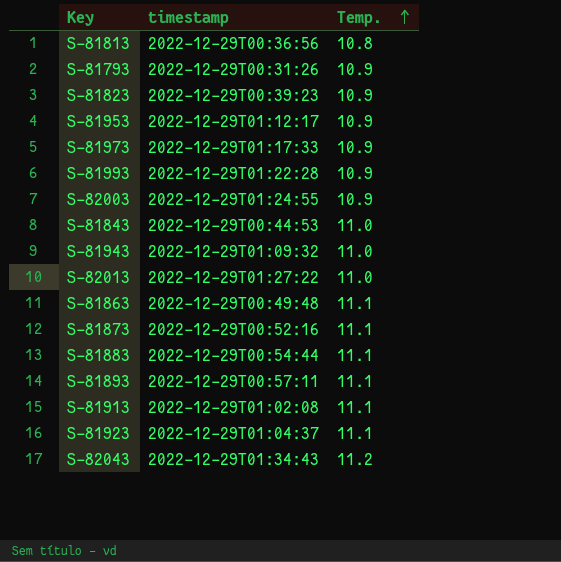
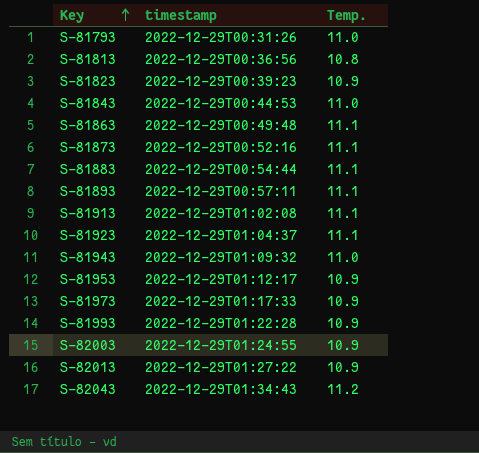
row order: Temp. ascending -> Key ascending
S-81793 | Temp.: 10.9 -> 11.0
S-82013 | Temp.: 11.0 -> 10.9

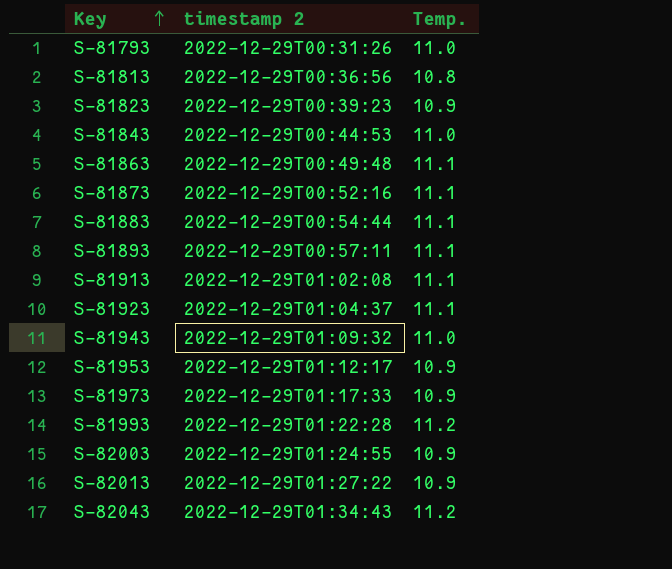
column name: timestamp -> timestamp 2
S-81993 | Temp.: 10.9 -> 11.2

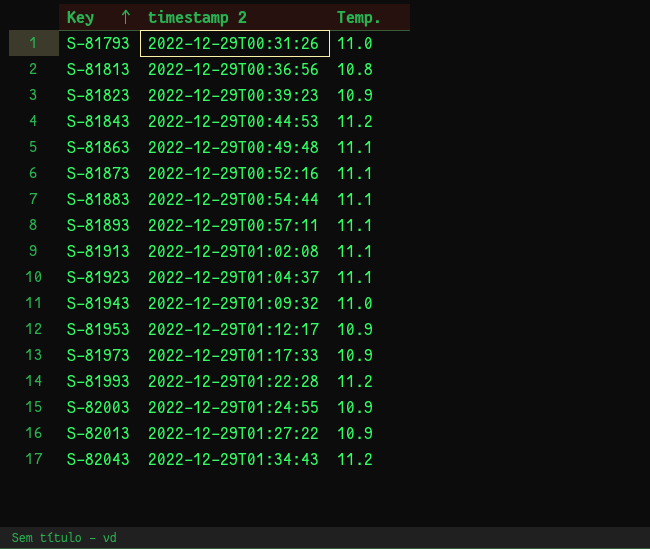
S-81843 | Temp.: 11.0 -> 11.2

